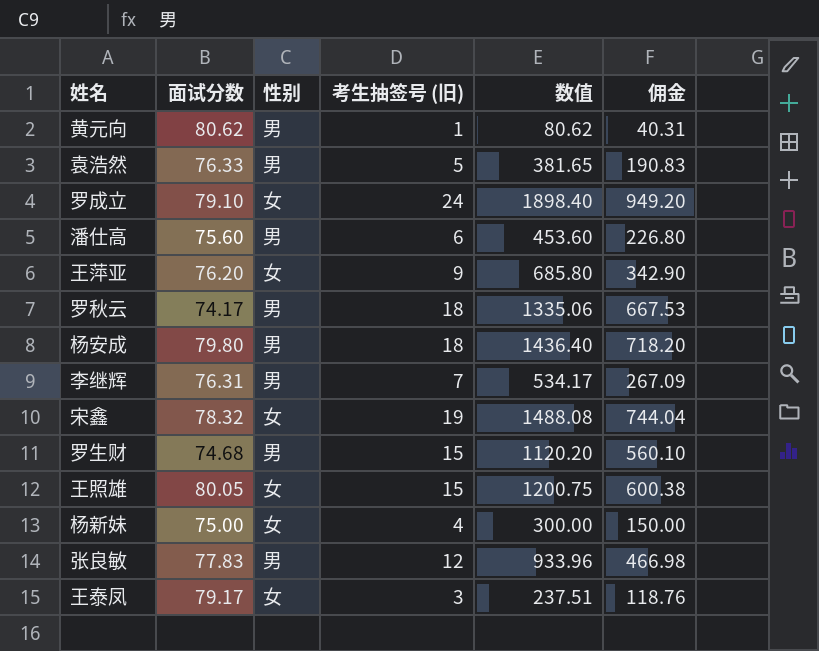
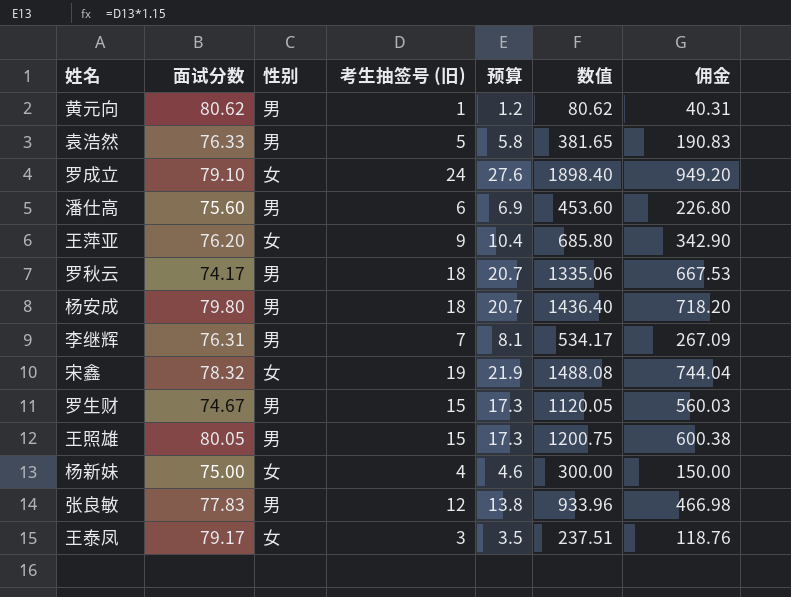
column 预算 | formula: none -> [考生抽签号 (旧)] * 1.15
罗生财 | 面试分数: 74.68 -> 74.67
罗生财 | 数值: 1120.20 -> 1120.05
罗生财 | 佣金: 560.10 -> 560.03
王照雄 | 性别: 女 -> 男

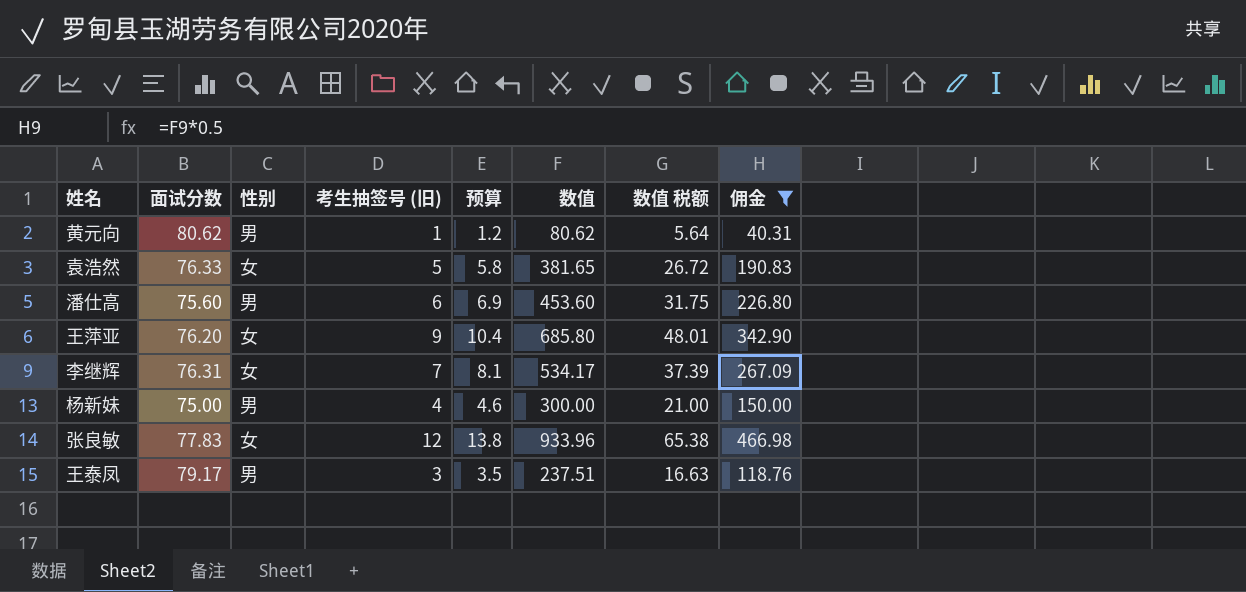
filter: none -> 佣金 <= 466.98
column 数值 税额 | formula: none -> [数值] * 0.07
袁浩然 | 性别: 男 -> 女
李继辉 | 性别: 男 -> 女
杨新妹 | 性别: 女 -> 男
张良敏 | 性别: 男 -> 女
王泰凤 | 性别: 女 -> 男

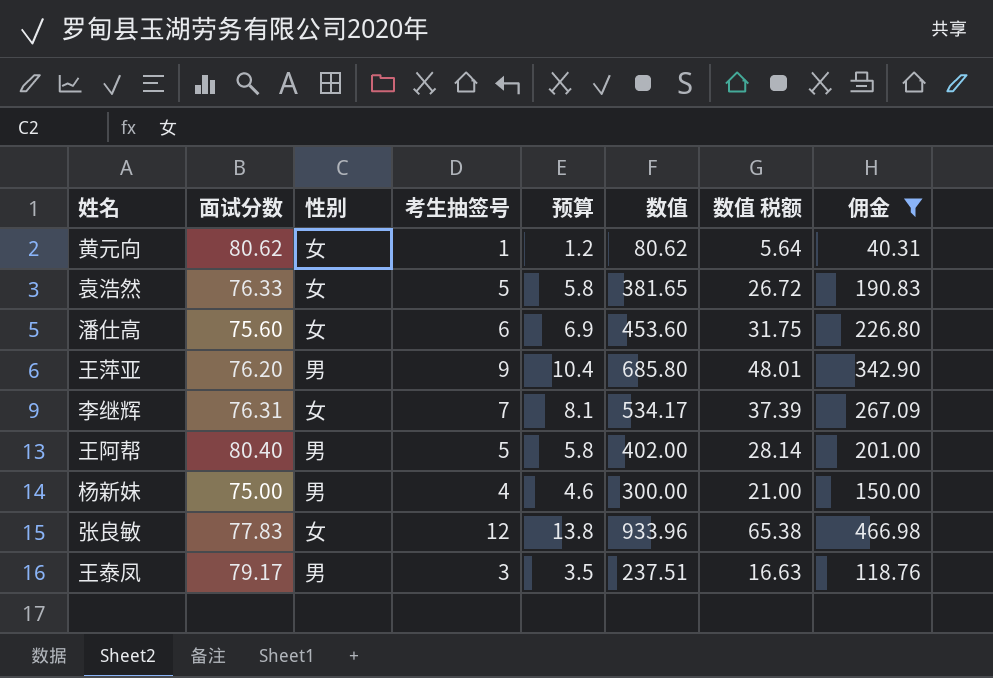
column name: 考生抽签号 (旧) -> 考生抽签号
黄元向 | 性别: 男 -> 女
潘仕高 | 性别: 男 -> 女
王萍亚 | 性别: 女 -> 男
row 王阿帮: none -> 80.40 | 男 | 5 | 5.8 | 402.00 | 28.14 | 201.00

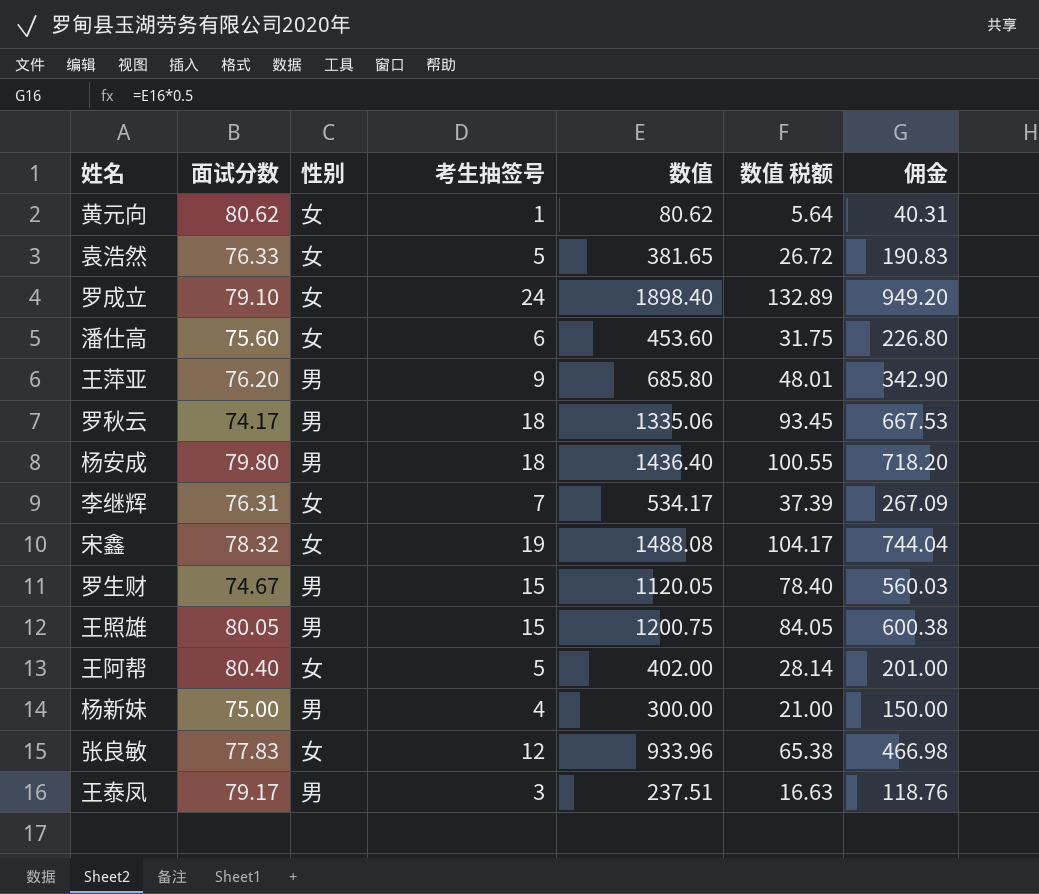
filter: 佣金 <= 466.98 -> none
column 预算 | formula: [考生抽签号] * 1.15 -> none
王阿帮 | 性别: 男 -> 女

